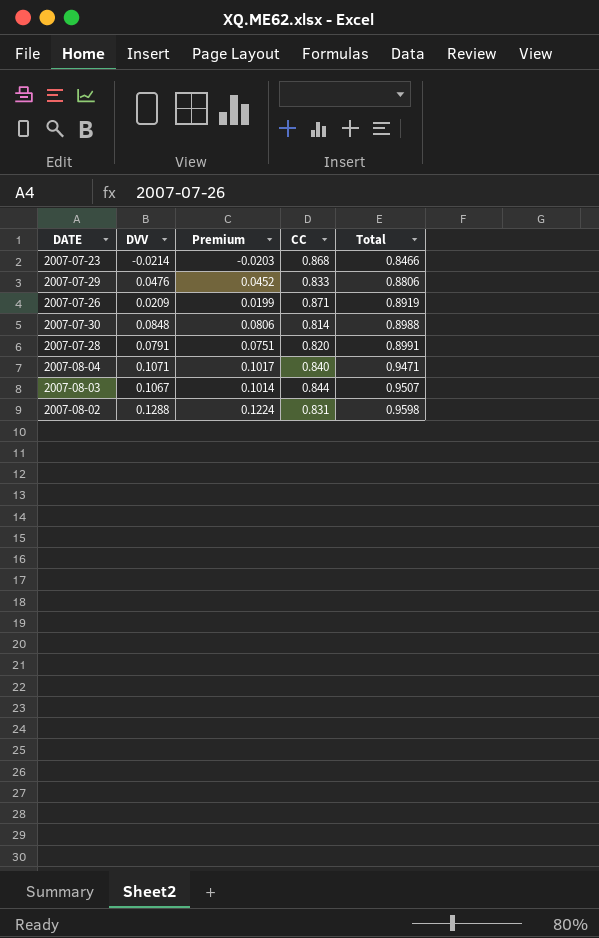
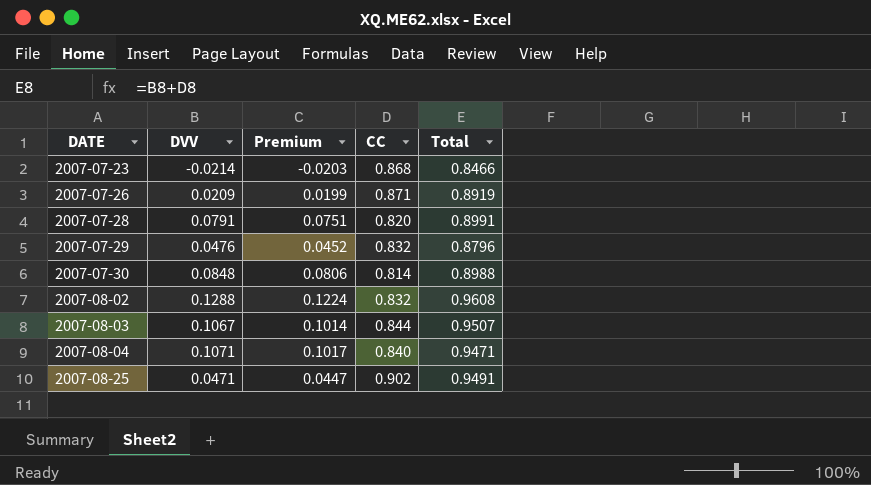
row order: Total ascending -> DATE ascending
2007-07-29 | CC: 0.833 -> 0.832
2007-07-29 | Total: 0.8806 -> 0.8796
2007-08-02 | CC: 0.831 -> 0.832
2007-08-02 | Total: 0.9598 -> 0.9608
row 2007-08-25: none -> 0.0471 | 0.0447 | 0.902 | 0.9491

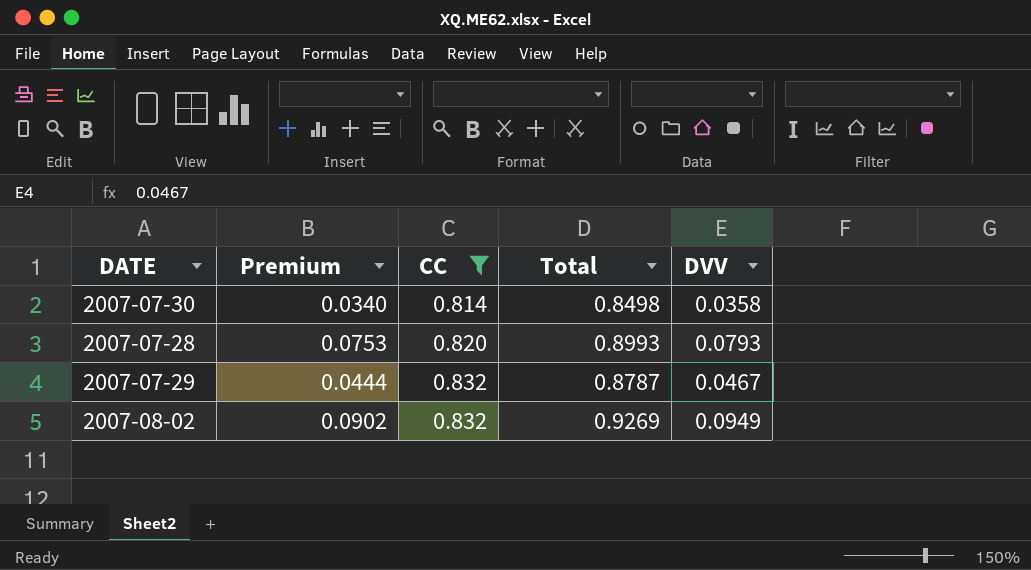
filter: none -> CC <= 0.832
row order: DATE ascending -> CC ascending
column DVV | position: 2 -> 5
2007-07-30 | Premium: 0.0806 -> 0.0340
2007-07-30 | Total: 0.8988 -> 0.8498
2007-07-30 | DVV: 0.0848 -> 0.0358
2007-07-28 | Premium: 0.0751 -> 0.0753
2007-07-28 | Total: 0.8991 -> 0.8993
2007-07-28 | DVV: 0.0791 -> 0.0793
2007-07-29 | Premium: 0.0452 -> 0.0444
2007-07-29 | Total: 0.8796 -> 0.8787
2007-07-29 | DVV: 0.0476 -> 0.0467
2007-08-02 | Premium: 0.1224 -> 0.0902
2007-08-02 | Total: 0.9608 -> 0.9269
2007-08-02 | DVV: 0.1288 -> 0.0949

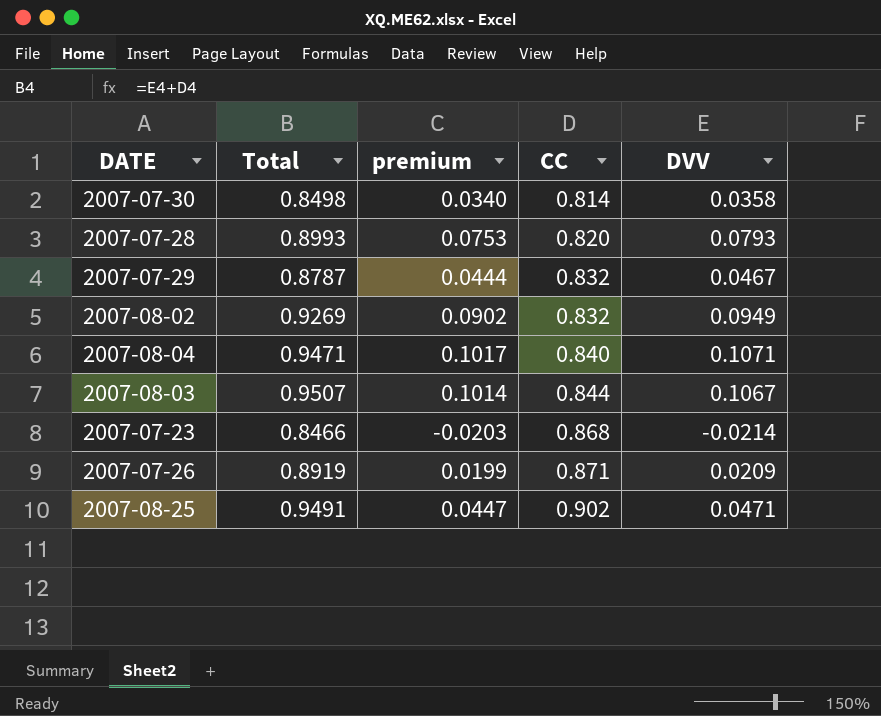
filter: CC <= 0.832 -> none
column Total | position: 4 -> 2
column name: Premium -> premium

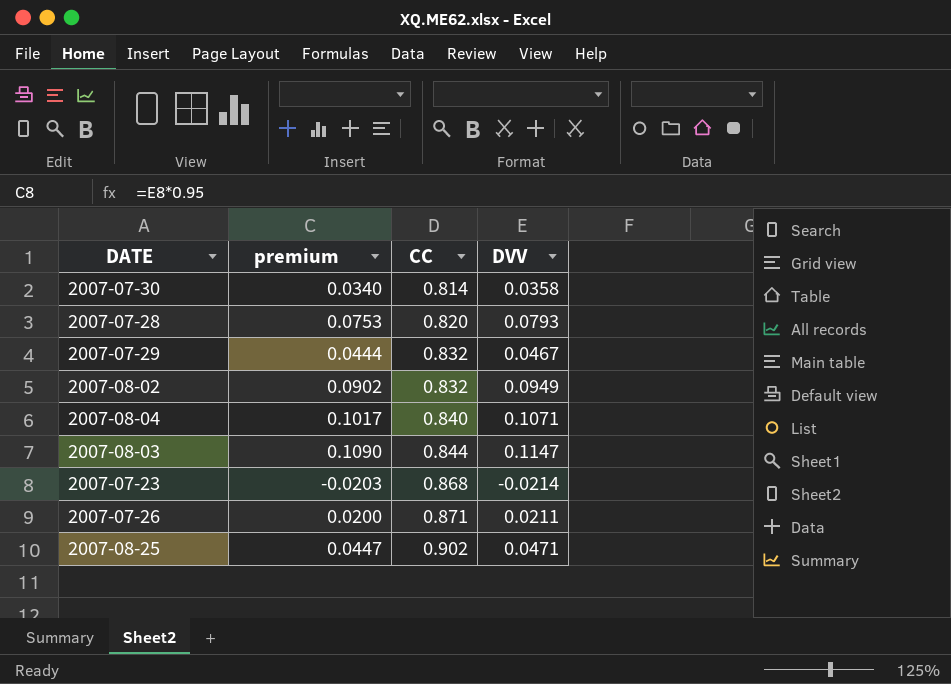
column Total | formula: [CC] + [DVV] -> none
2007-08-03 | premium: 0.1014 -> 0.1090
2007-08-03 | DVV: 0.1067 -> 0.1147
2007-07-26 | premium: 0.0199 -> 0.0200
2007-07-26 | DVV: 0.0209 -> 0.0211

